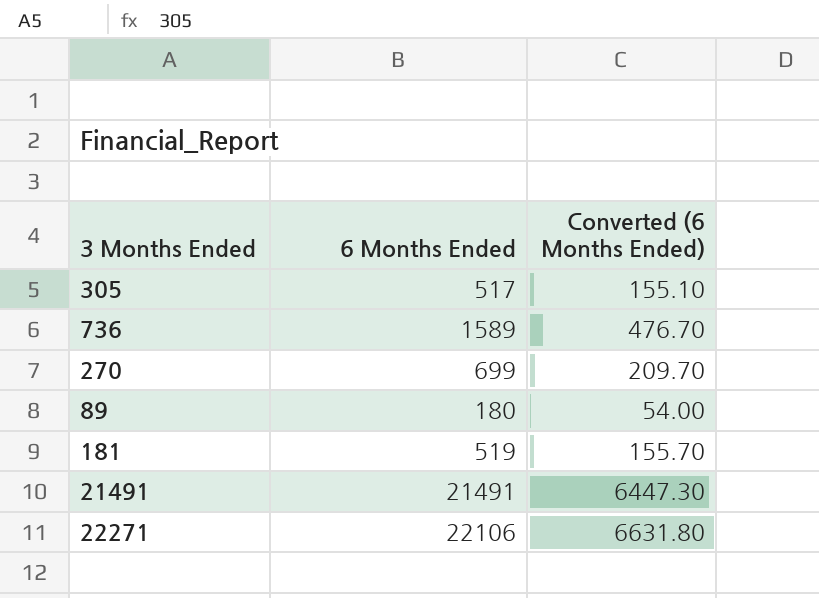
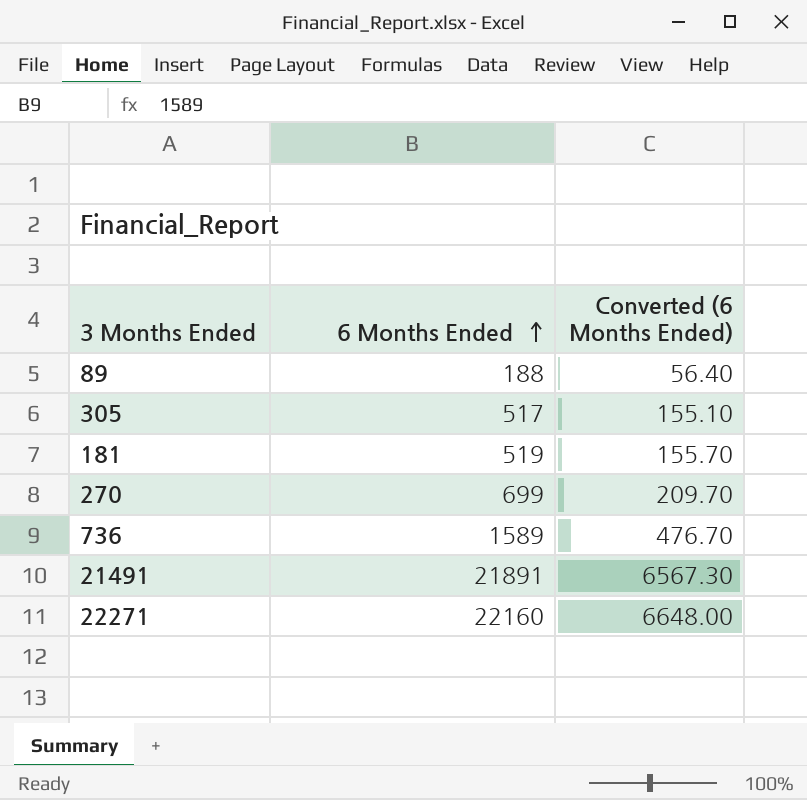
row order: none -> 6 Months Ended ascending
89 | 6 Months Ended: 180 -> 188
89 | Converted (6 Months Ended): 54.00 -> 56.40
21491 | 6 Months Ended: 21491 -> 21891
21491 | Converted (6 Months Ended): 6447.30 -> 6567.30
22271 | 6 Months Ended: 22106 -> 22160
22271 | Converted (6 Months Ended): 6631.80 -> 6648.00

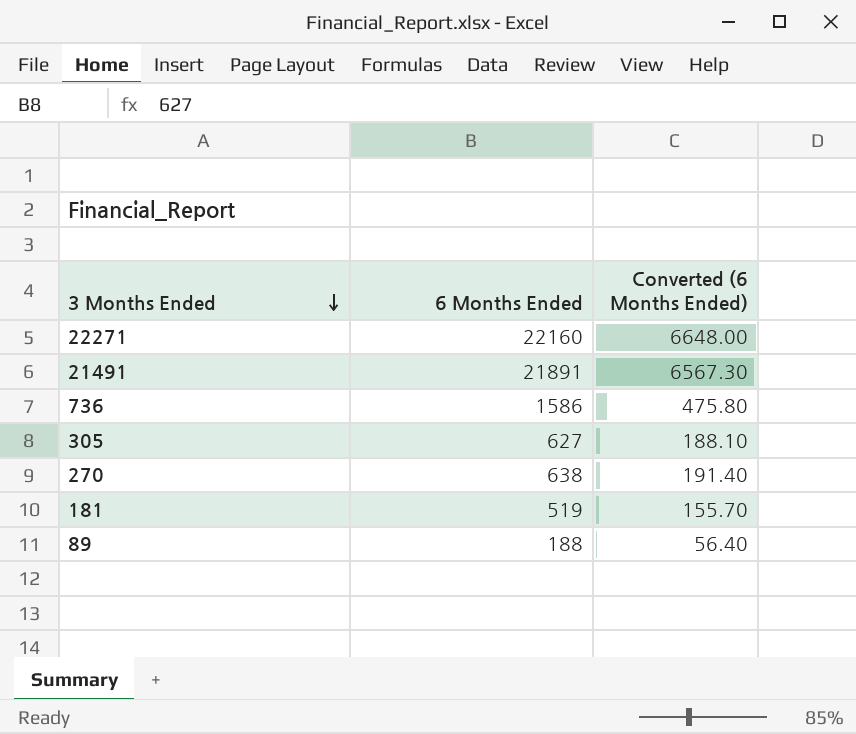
row order: 6 Months Ended ascending -> 3 Months Ended descending
736 | 6 Months Ended: 1589 -> 1586
736 | Converted (6 Months Ended): 476.70 -> 475.80
305 | 6 Months Ended: 517 -> 627
305 | Converted (6 Months Ended): 155.10 -> 188.10
270 | 6 Months Ended: 699 -> 638
270 | Converted (6 Months Ended): 209.70 -> 191.40

